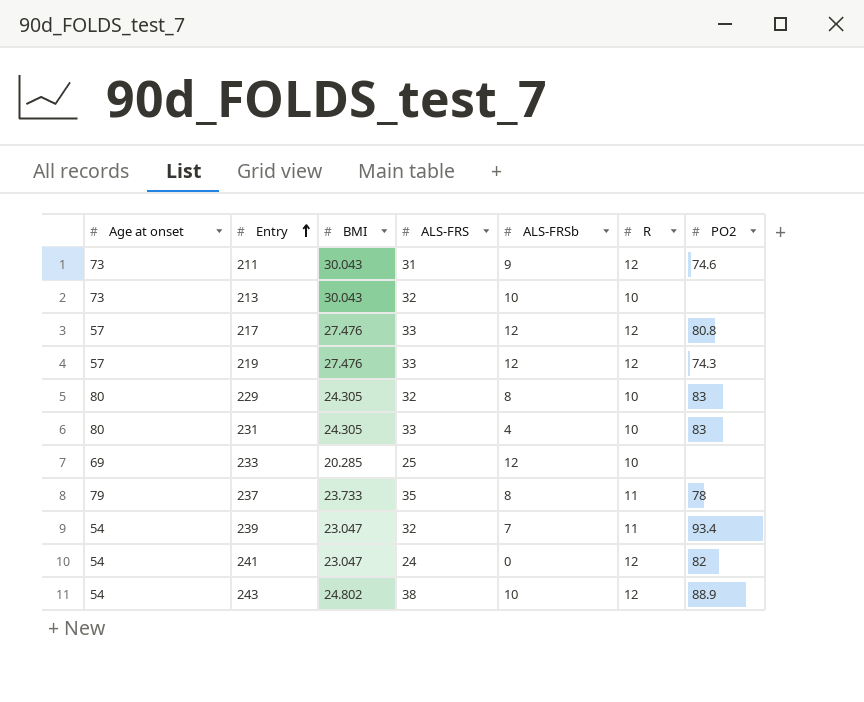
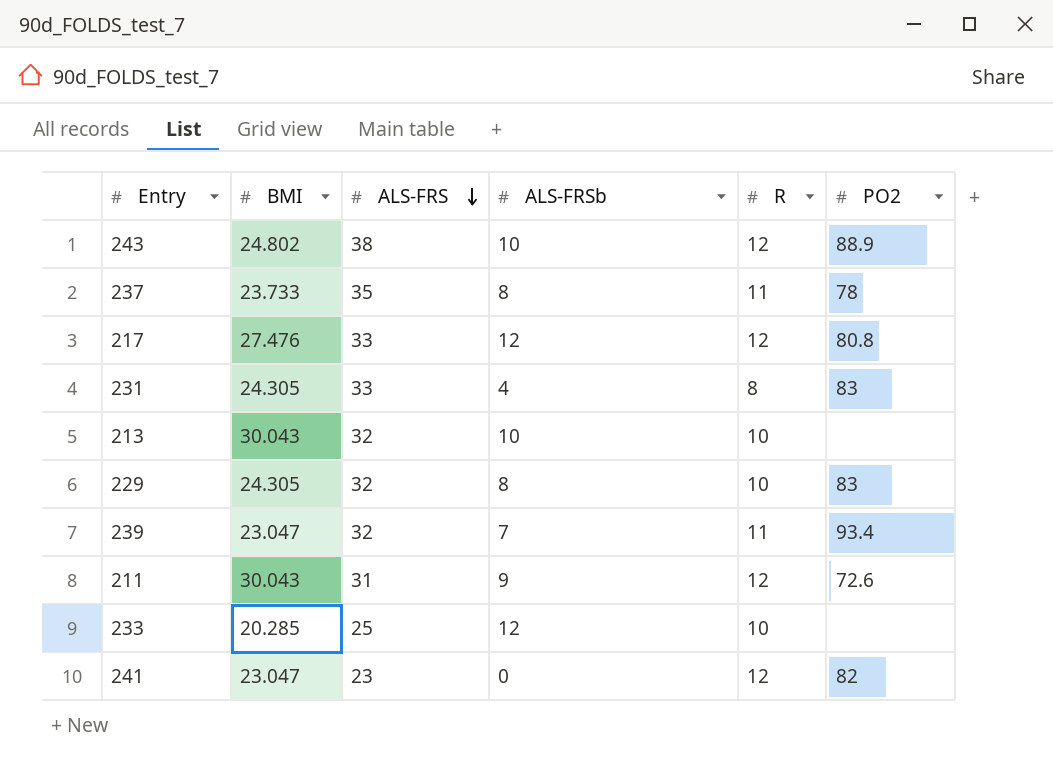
row order: Entry ascending -> ALS-FRS descending
column Age at onset | position: 1 -> none
row 219: 57 | 27.476 | 33 | 12 | 12 | 74.3 -> none
231 | R: 10 -> 8
211 | PO2: 74.6 -> 72.6
241 | ALS-FRS: 24 -> 23

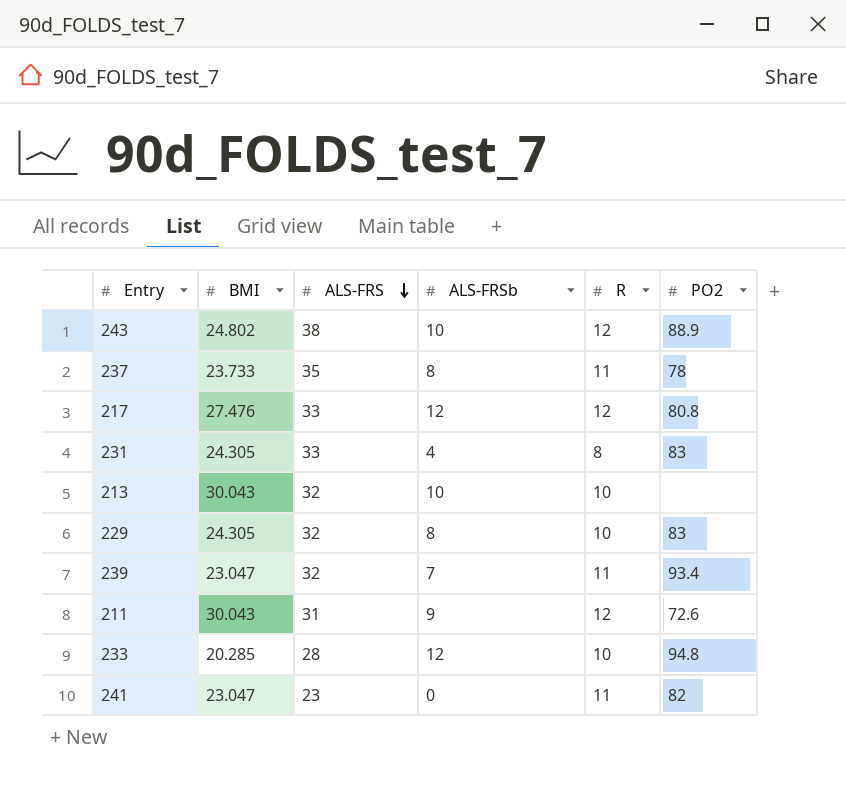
233 | ALS-FRS: 25 -> 28
233 | PO2: none -> 94.8
241 | R: 12 -> 11

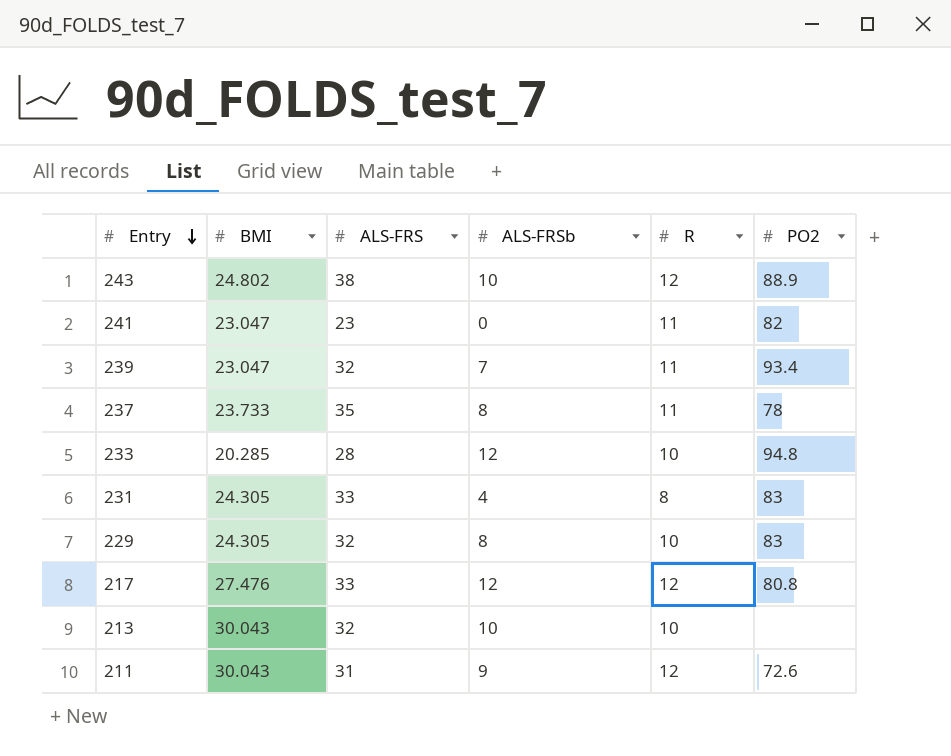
row order: ALS-FRS descending -> Entry descending

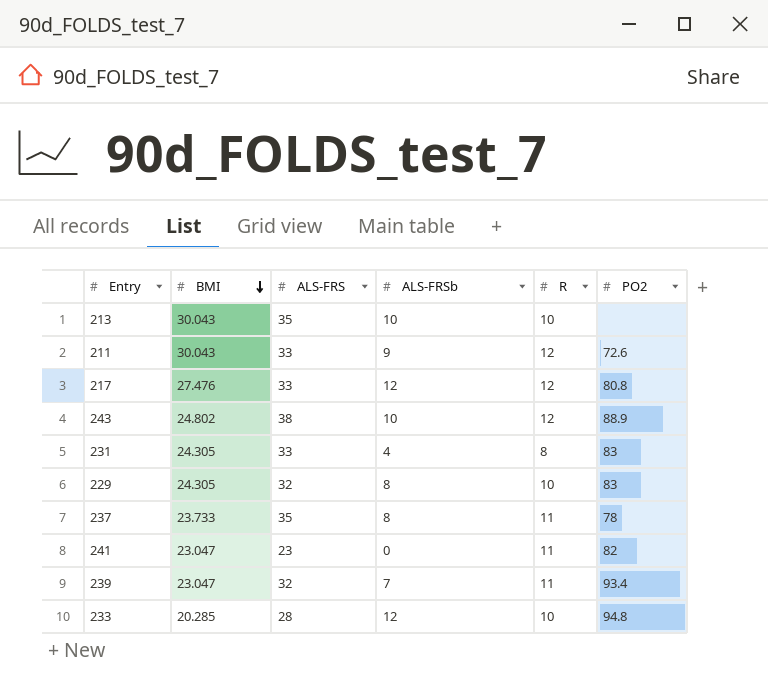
row order: Entry descending -> BMI descending
213 | ALS-FRS: 32 -> 35
211 | ALS-FRS: 31 -> 33

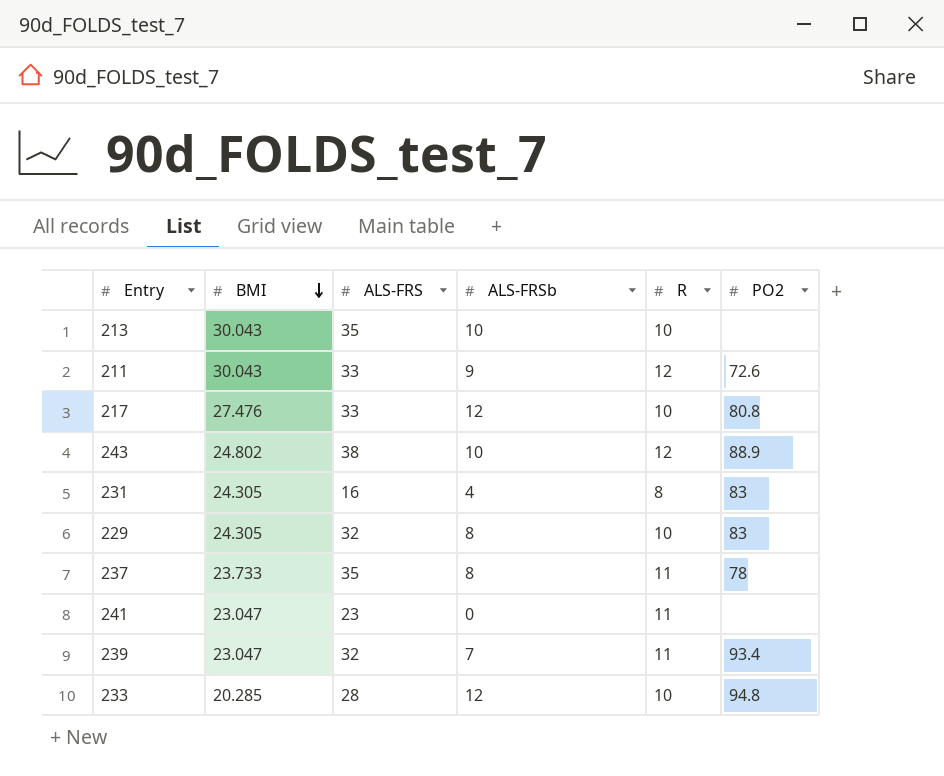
217 | R: 12 -> 10
231 | ALS-FRS: 33 -> 16
241 | PO2: 82 -> none

